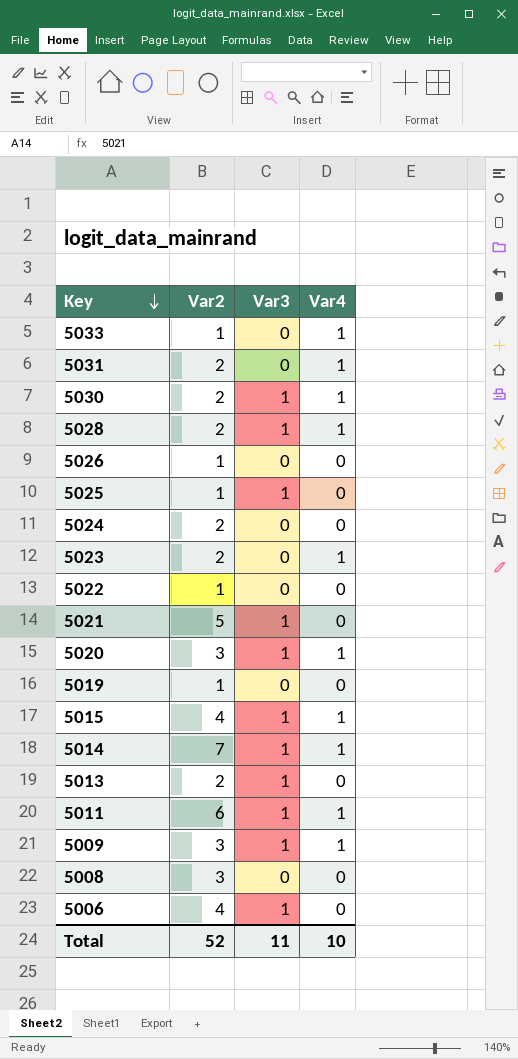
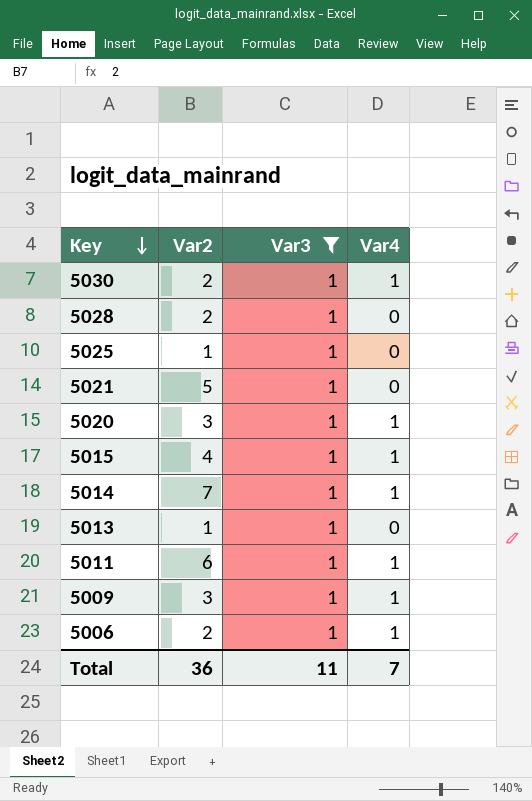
filter: none -> Var3 = 1
5028 | Var4: 1 -> 0
5013 | Var2: 2 -> 1
5006 | Var2: 4 -> 2
5006 | Var4: 0 -> 1
Total | Var2: 52 -> 36
Total | Var4: 10 -> 7

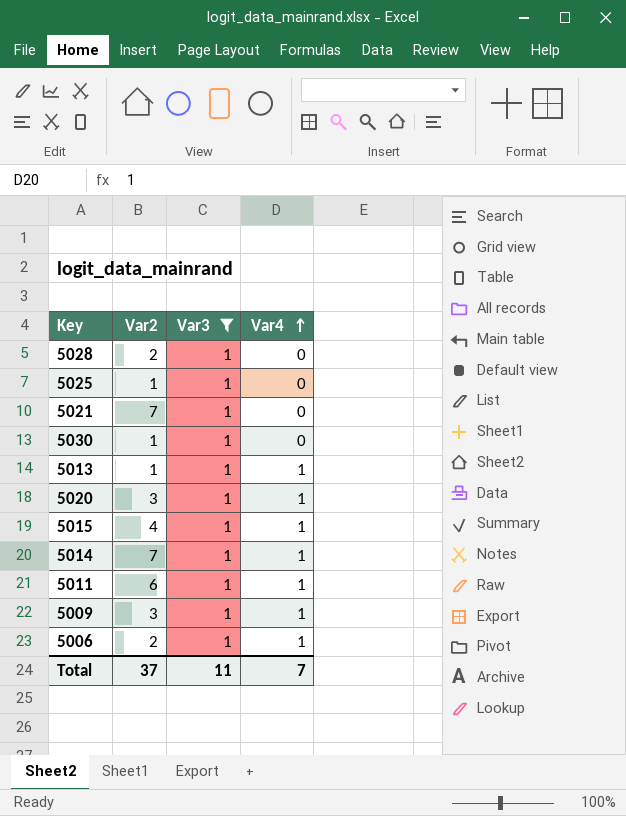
row order: Key descending -> Var4 ascending
5021 | Var2: 5 -> 7
5030 | Var2: 2 -> 1
5030 | Var4: 1 -> 0
5013 | Var4: 0 -> 1
Total | Var2: 36 -> 37

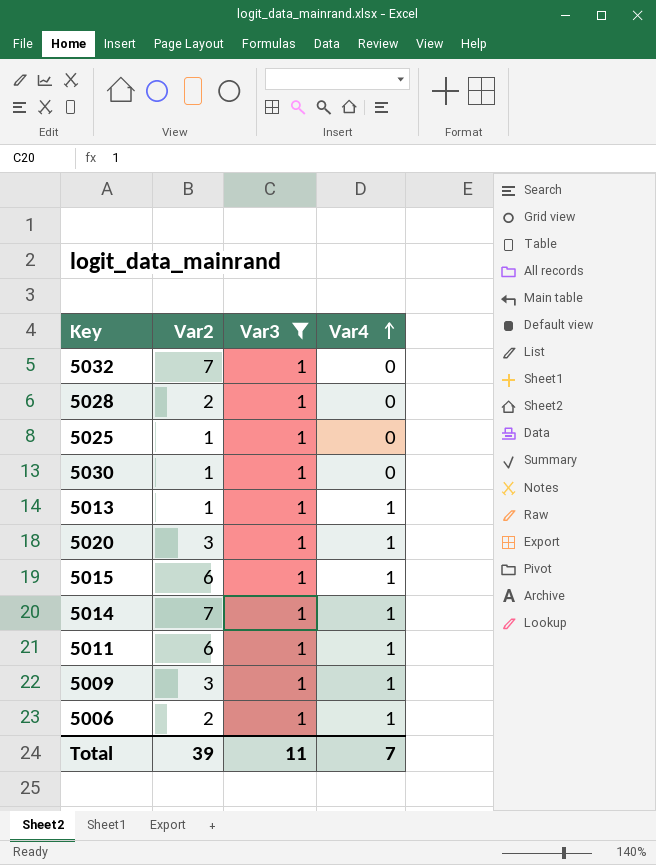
row 5021: 7 | 1 | 0 -> none
row 5032: none -> 7 | 1 | 0
5015 | Var2: 4 -> 6
Total | Var2: 37 -> 39

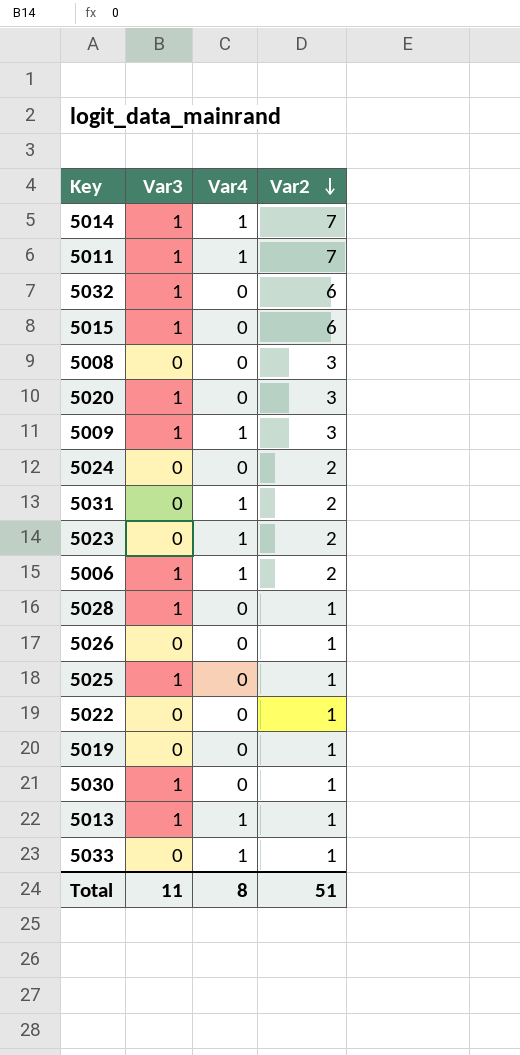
filter: Var3 = 1 -> none
row order: Var4 ascending -> Var2 descending
column Var2 | position: 2 -> 4
5011 | Var2: 6 -> 7
5032 | Var2: 7 -> 6
5015 | Var4: 1 -> 0
5020 | Var4: 1 -> 0
5028 | Var2: 2 -> 1
Total | Var4: 7 -> 8
Total | Var2: 39 -> 51

